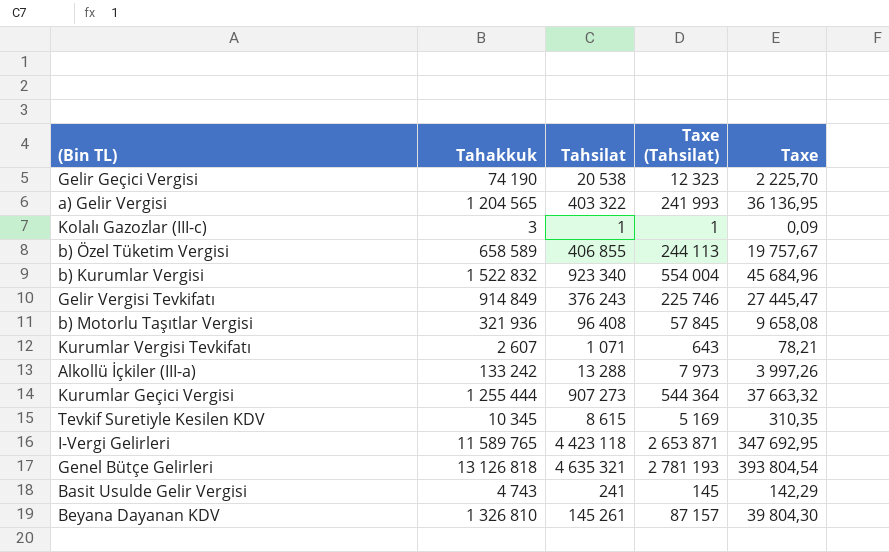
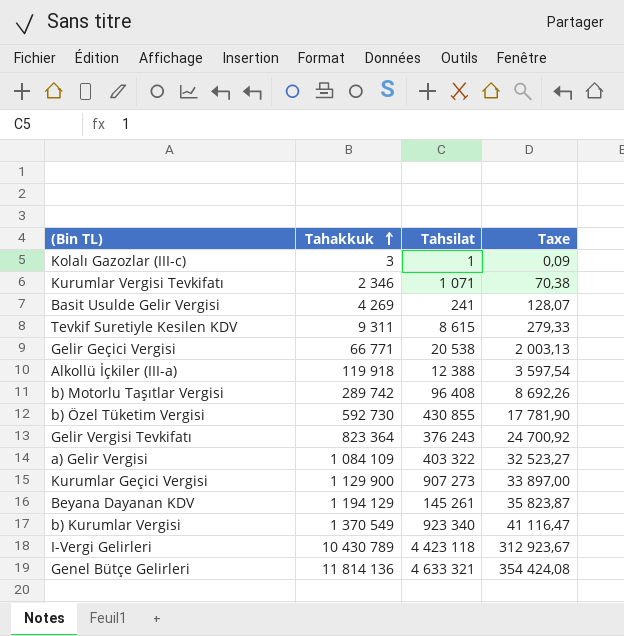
row order: none -> Tahakkuk ascending
column Taxe (Tahsilat) | formula: [Tahsilat] * 0,6 -> none
Kurumlar Vergisi Tevkifatı | Tahakkuk: 2 607 -> 2 346
Kurumlar Vergisi Tevkifatı | Taxe: 78,21 -> 70,38
Basit Usulde Gelir Vergisi | Tahakkuk: 4 743 -> 4 269
Basit Usulde Gelir Vergisi | Taxe: 142,29 -> 128,07
Tevkif Suretiyle Kesilen KDV | Tahakkuk: 10 345 -> 9 311
Tevkif Suretiyle Kesilen KDV | Taxe: 310,35 -> 279,33
Gelir Geçici Vergisi | Tahakkuk: 74 190 -> 66 771
Gelir Geçici Vergisi | Taxe: 2 225,70 -> 2 003,13
Alkollü İçkiler (III-a) | Tahakkuk: 133 242 -> 119 918
Alkollü İçkiler (III-a) | Tahsilat: 13 288 -> 12 388
Alkollü İçkiler (III-a) | Taxe: 3 997,26 -> 3 597,54
b) Motorlu Taşıtlar Vergisi | Tahakkuk: 321 936 -> 289 742
b) Motorlu Taşıtlar Vergisi | Taxe: 9 658,08 -> 8 692,26
b) Özel Tüketim Vergisi | Tahakkuk: 658 589 -> 592 730
b) Özel Tüketim Vergisi | Tahsilat: 406 855 -> 430 855
b) Özel Tüketim Vergisi | Taxe: 19 757,67 -> 17 781,90
Gelir Vergisi Tevkifatı | Tahakkuk: 914 849 -> 823 364
Gelir Vergisi Tevkifatı | Taxe: 27 445,47 -> 24 700,92
a) Gelir Vergisi | Tahakkuk: 1 204 565 -> 1 084 109
a) Gelir Vergisi | Taxe: 36 136,95 -> 32 523,27
Kurumlar Geçici Vergisi | Tahakkuk: 1 255 444 -> 1 129 900
Kurumlar Geçici Vergisi | Taxe: 37 663,32 -> 33 897,00
Beyana Dayanan KDV | Tahakkuk: 1 326 810 -> 1 194 129
Beyana Dayanan KDV | Taxe: 39 804,30 -> 35 823,87
b) Kurumlar Vergisi | Tahakkuk: 1 522 832 -> 1 370 549
b) Kurumlar Vergisi | Taxe: 45 684,96 -> 41 116,47
I-Vergi Gelirleri | Tahakkuk: 11 589 765 -> 10 430 789
I-Vergi Gelirleri | Taxe: 347 692,95 -> 312 923,67
Genel Bütçe Gelirleri | Tahakkuk: 13 126 818 -> 11 814 136
Genel Bütçe Gelirleri | Tahsilat: 4 635 321 -> 4 633 321
Genel Bütçe Gelirleri | Taxe: 393 804,54 -> 354 424,08

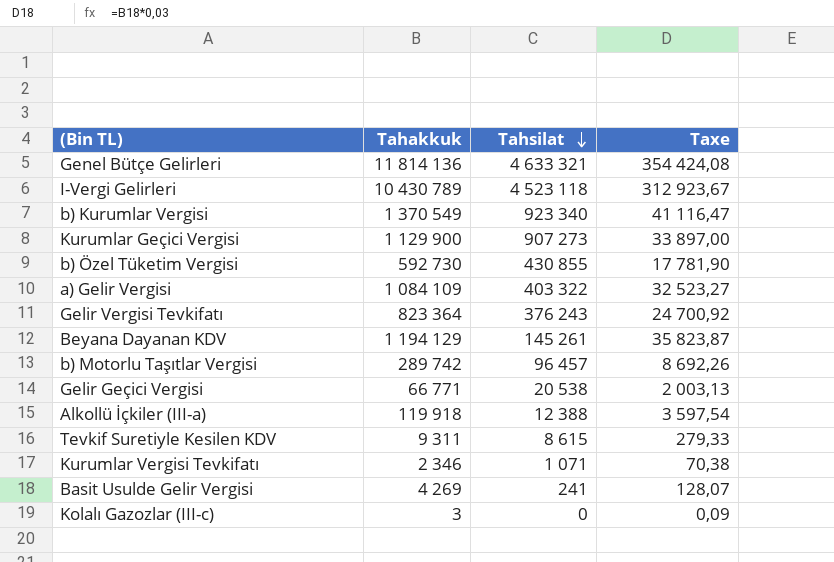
row order: Tahakkuk ascending -> Tahsilat descending
I-Vergi Gelirleri | Tahsilat: 4 423 118 -> 4 523 118
b) Motorlu Taşıtlar Vergisi | Tahsilat: 96 408 -> 96 457
Kolalı Gazozlar (III-c) | Tahsilat: 1 -> 0

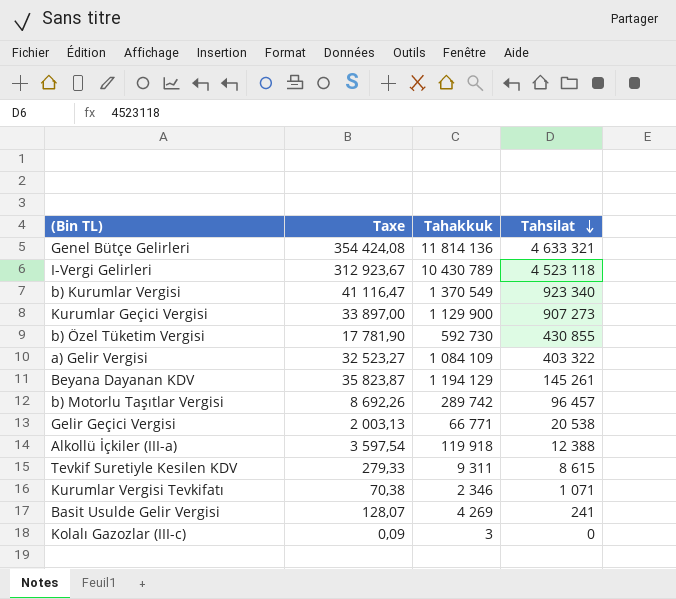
column Taxe | position: 4 -> 2
row Gelir Vergisi Tevkifatı: 823 364 | 376 243 | 24 700,92 -> none

